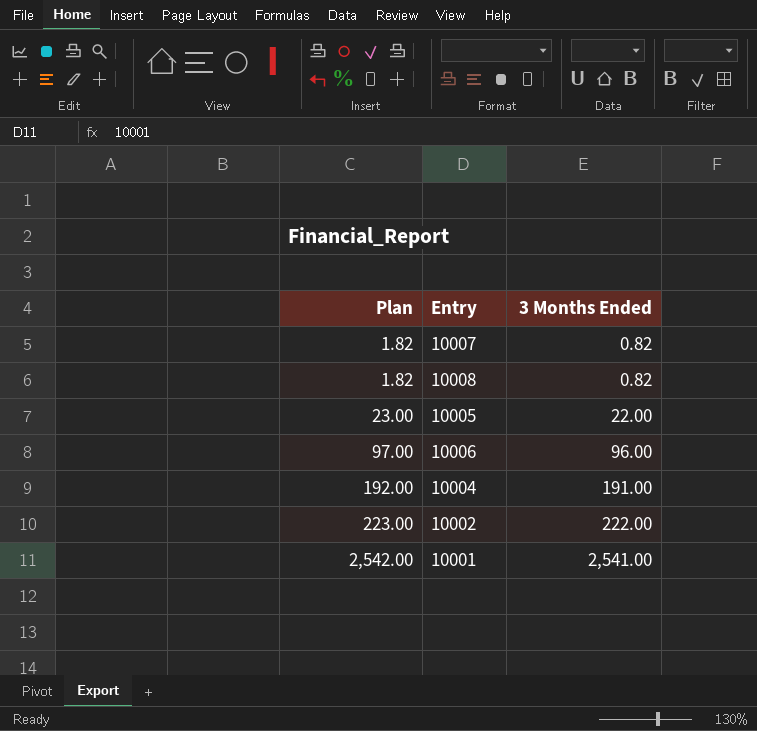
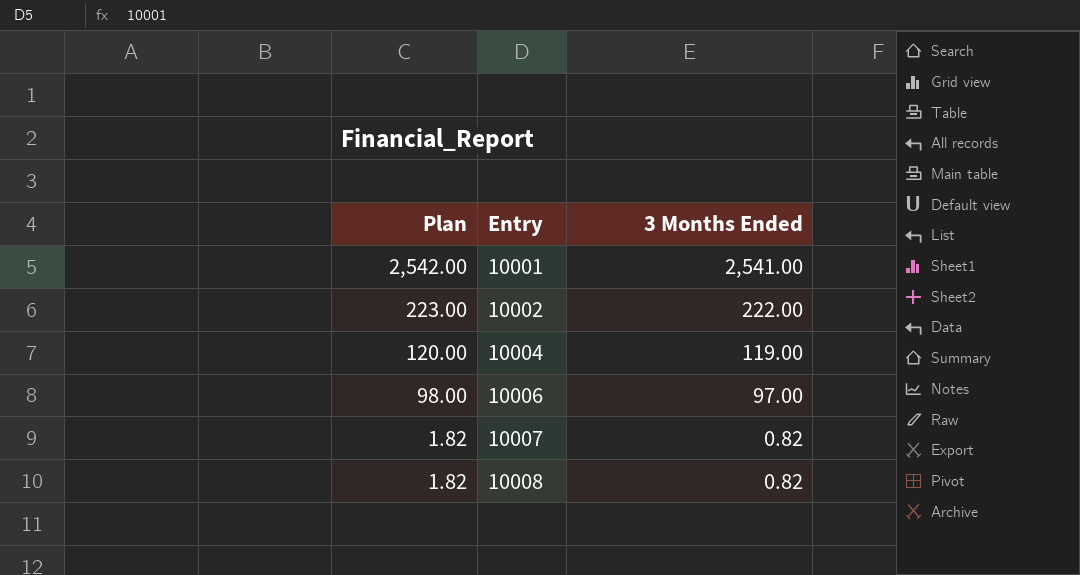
row order: Plan ascending -> Plan descending
row 10005: 23.00 | 22.00 -> none
10004 | Plan: 192.00 -> 120.00
10004 | 3 Months Ended: 191.00 -> 119.00
10006 | Plan: 97.00 -> 98.00
10006 | 3 Months Ended: 96.00 -> 97.00

